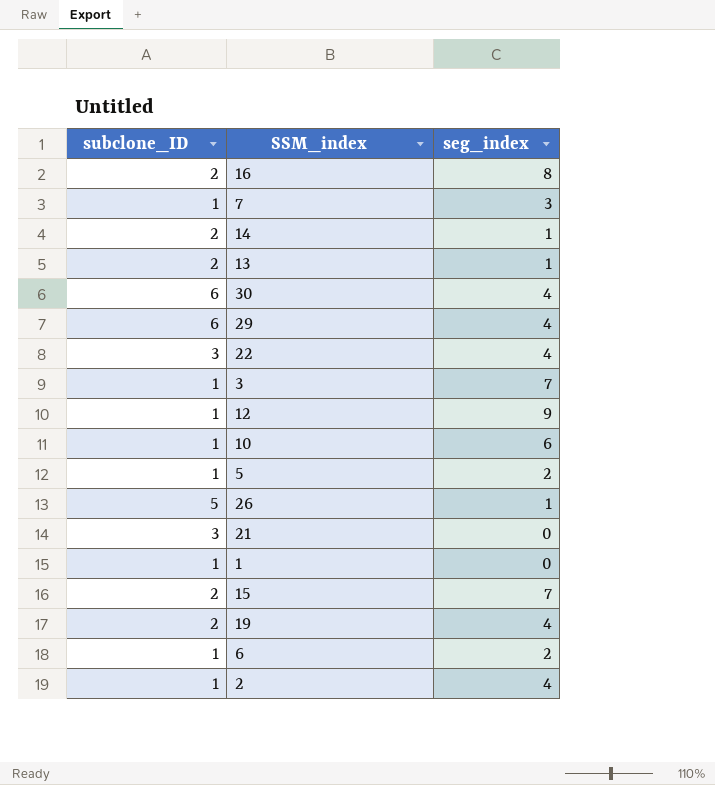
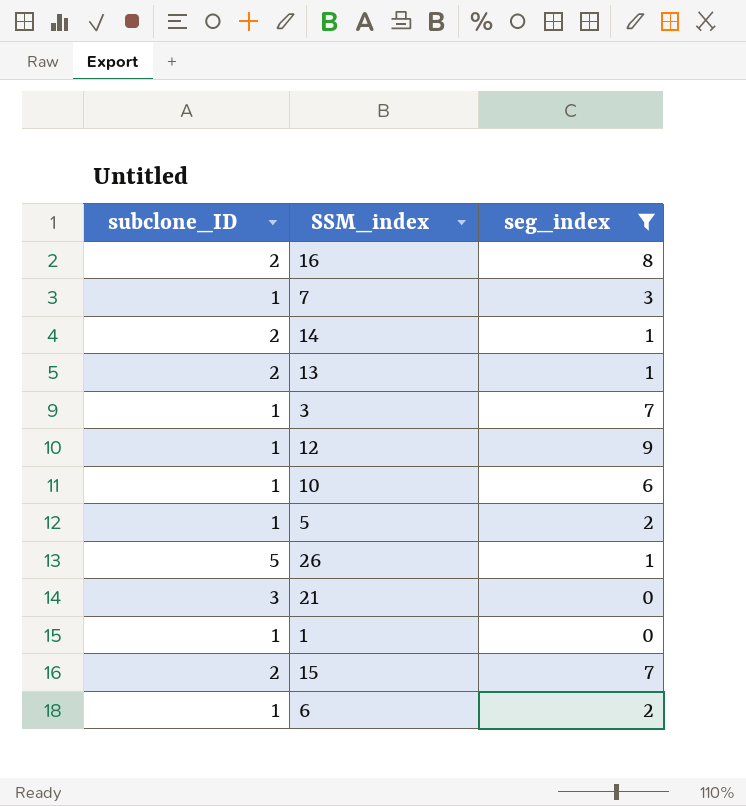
filter: none -> seg_index != 4

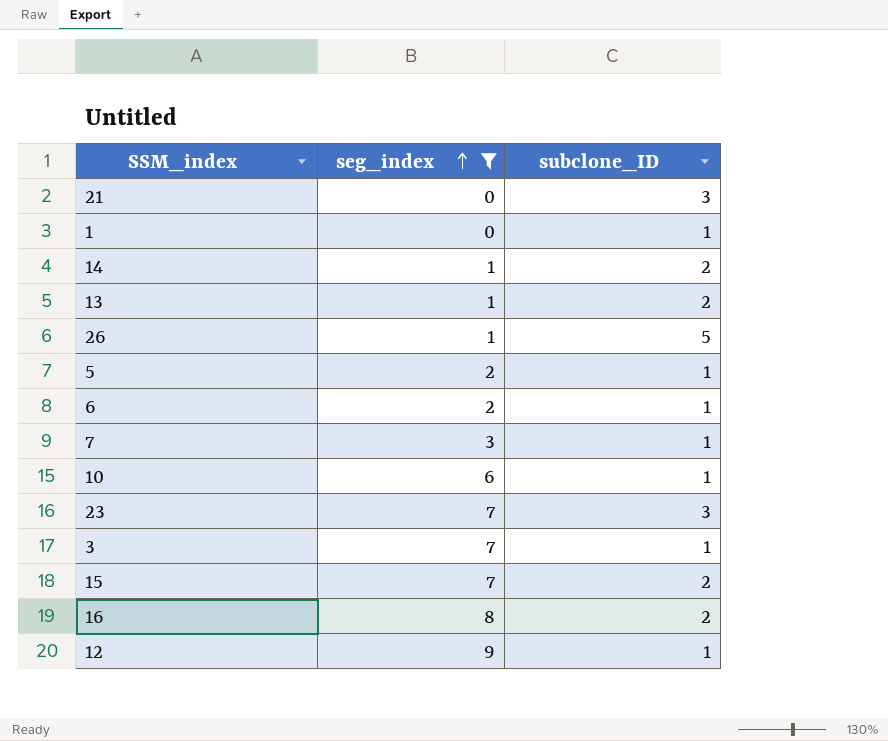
row order: none -> seg_index ascending
column subclone_ID | position: 1 -> 3
row 23: none -> 7 | 3

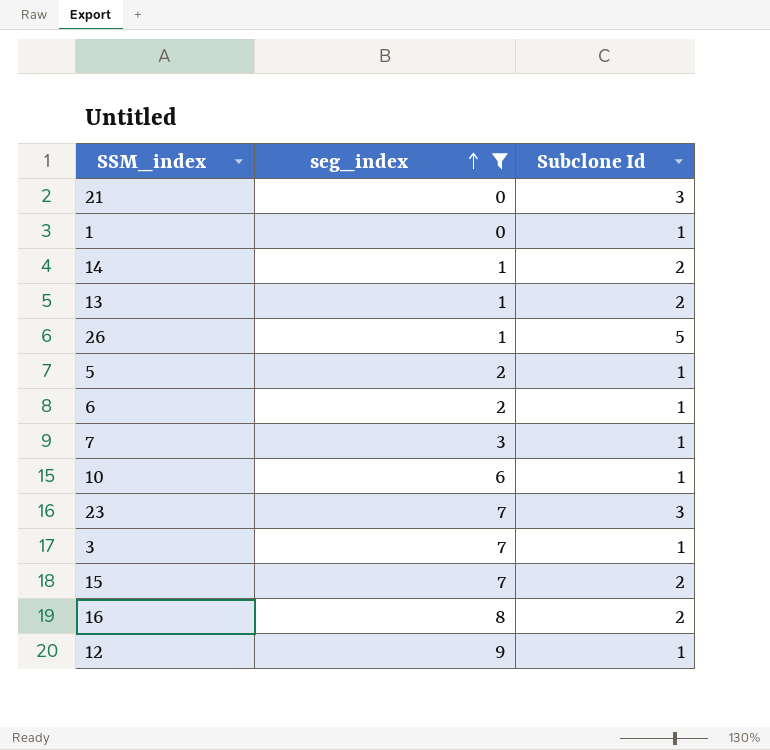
column name: subclone_ID -> Subclone Id

